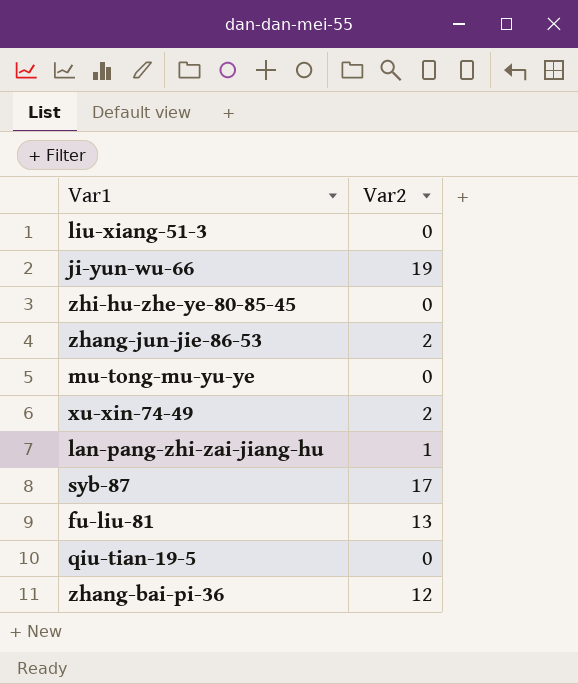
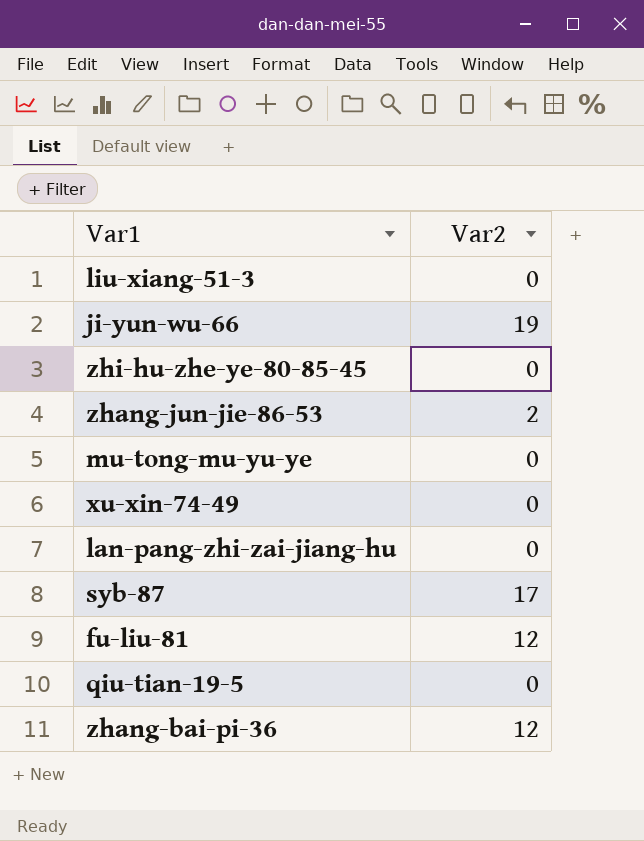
xu-xin-74-49 | Var2: 2 -> 0
lan-pang-zhi-zai-jiang-hu | Var2: 1 -> 0
fu-liu-81 | Var2: 13 -> 12

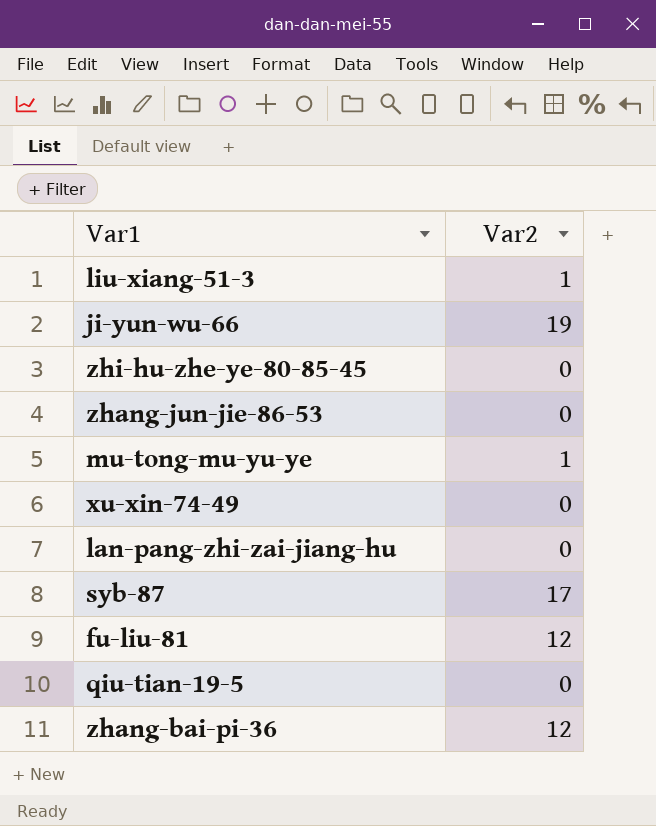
liu-xiang-51-3 | Var2: 0 -> 1
zhang-jun-jie-86-53 | Var2: 2 -> 0
mu-tong-mu-yu-ye | Var2: 0 -> 1

